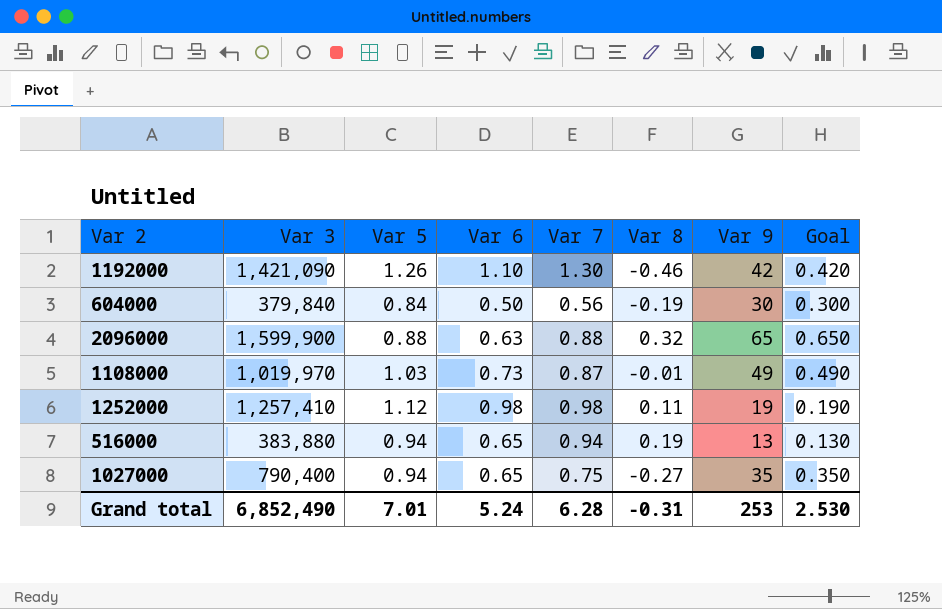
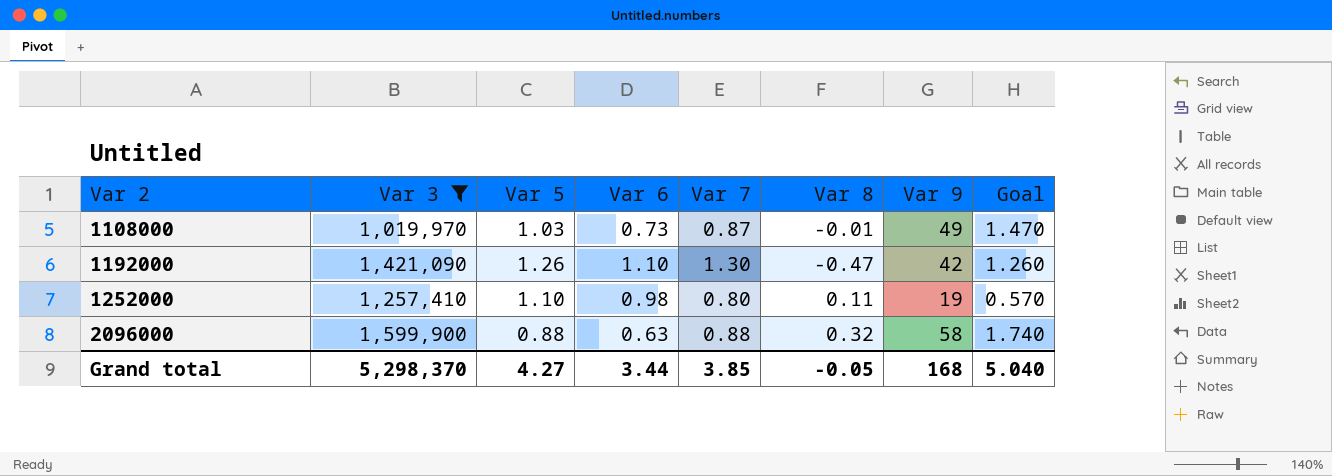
filter: none -> Var 3 >= 1,019,970
row order: none -> Var 2 ascending
column Goal | formula: [Var 9] * 0.01 -> [Var 9] * 0.03
1192000 | Var 8: -0.46 -> -0.47
1252000 | Var 5: 1.12 -> 1.10
1252000 | Var 7: 0.98 -> 0.80
2096000 | Var 9: 65 -> 58
Grand total | Var 3: 6,852,490 -> 5,298,370
Grand total | Var 5: 7.01 -> 4.27
Grand total | Var 6: 5.24 -> 3.44
Grand total | Var 7: 6.28 -> 3.85
Grand total | Var 8: -0.31 -> -0.05
Grand total | Var 9: 253 -> 168
Grand total | Goal: 2.530 -> 5.040

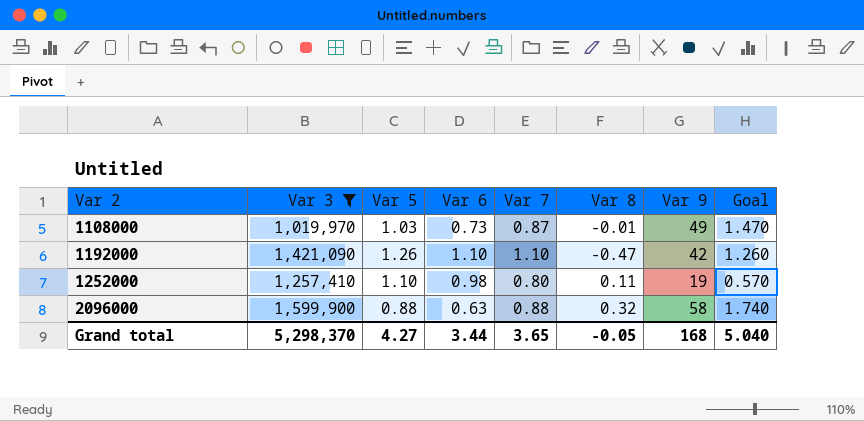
1192000 | Var 7: 1.30 -> 1.10
Grand total | Var 7: 3.85 -> 3.65

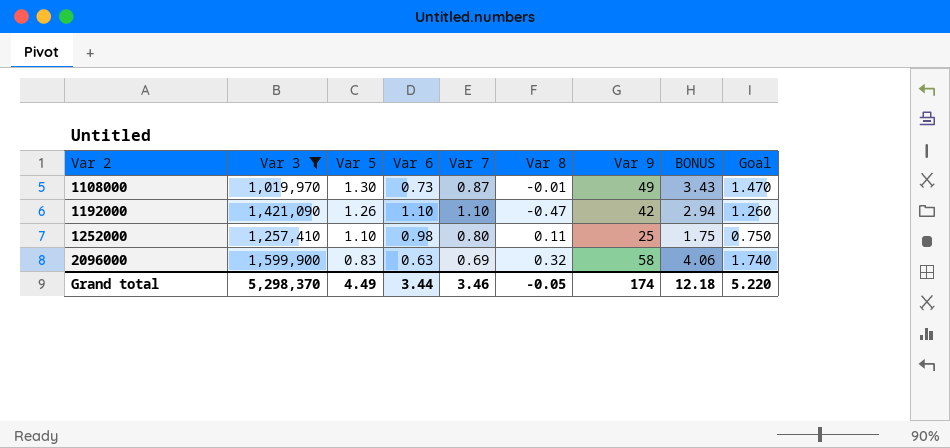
column BONUS | formula: none -> [Var 9] * 0.07
1108000 | Var 5: 1.03 -> 1.30
1252000 | Var 9: 19 -> 25
1252000 | Goal: 0.570 -> 0.750
2096000 | Var 5: 0.88 -> 0.83
2096000 | Var 7: 0.88 -> 0.69
Grand total | Var 5: 4.27 -> 4.49
Grand total | Var 7: 3.65 -> 3.46
Grand total | Var 9: 168 -> 174
Grand total | Goal: 5.040 -> 5.220

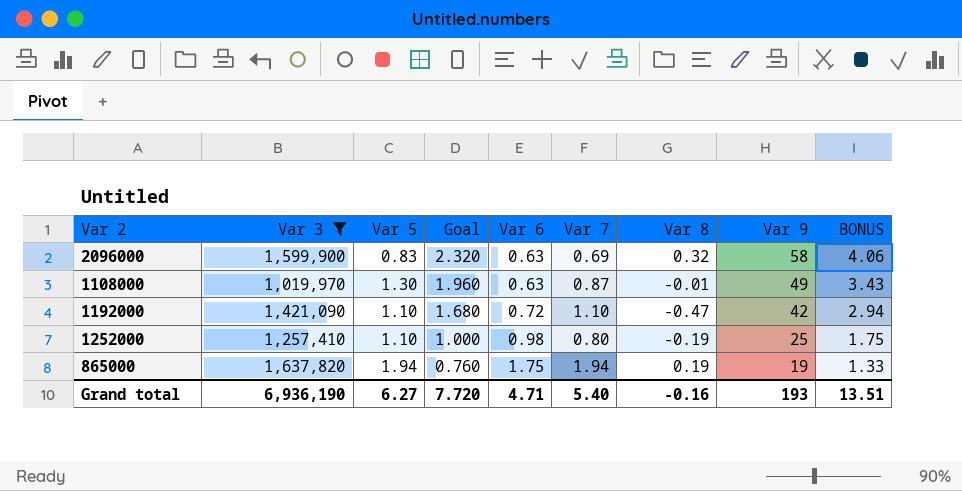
row order: Var 2 ascending -> Goal descending
column Goal | formula: [Var 9] * 0.03 -> [Var 9] * 0.04
column Goal | position: 9 -> 4
1108000 | Var 6: 0.73 -> 0.63
1192000 | Var 5: 1.26 -> 1.10
1192000 | Var 6: 1.10 -> 0.72
1252000 | Var 8: 0.11 -> -0.19
row 865000: none -> 1,637,820 | 1.94 | 0.760 | 1.75 | 1.94 | 0.19 | 19 | 1.33
Grand total | Var 3: 5,298,370 -> 6,936,190
Grand total | Var 5: 4.49 -> 6.27
Grand total | Goal: 5.220 -> 7.720
Grand total | Var 6: 3.44 -> 4.71
Grand total | Var 7: 3.46 -> 5.40
Grand total | Var 8: -0.05 -> -0.16
Grand total | Var 9: 174 -> 193
Grand total | BONUS: 12.18 -> 13.51

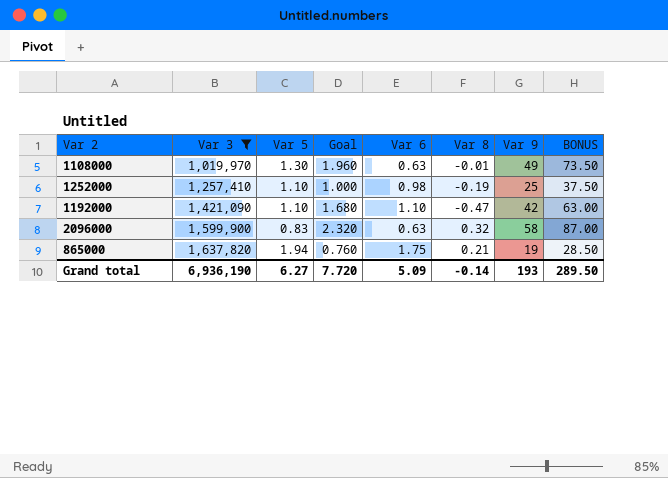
row order: Goal descending -> Var 3 ascending
column Var 7 | position: 6 -> none
column BONUS | formula: [Var 9] * 0.07 -> [Var 9] * 1.5
1192000 | Var 6: 0.72 -> 1.10
865000 | Var 8: 0.19 -> 0.21
Grand total | Var 6: 4.71 -> 5.09
Grand total | Var 8: -0.16 -> -0.14
Grand total | BONUS: 13.51 -> 289.50

